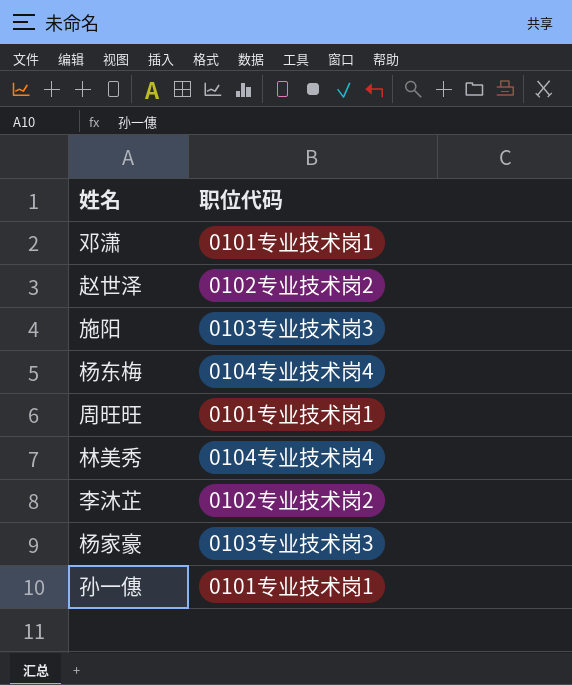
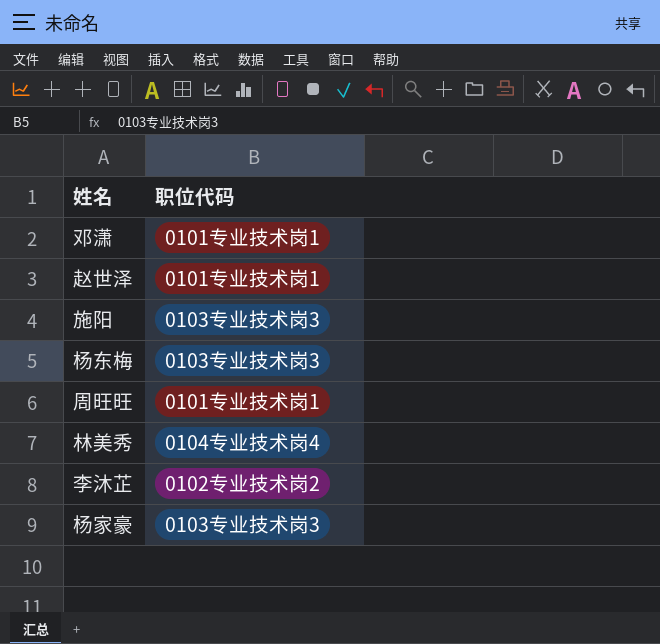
row 孙一僡: 0101专业技术岗1 -> none
赵世泽 | 职位代码: 0102专业技术岗2 -> 0101专业技术岗1
杨东梅 | 职位代码: 0104专业技术岗4 -> 0103专业技术岗3

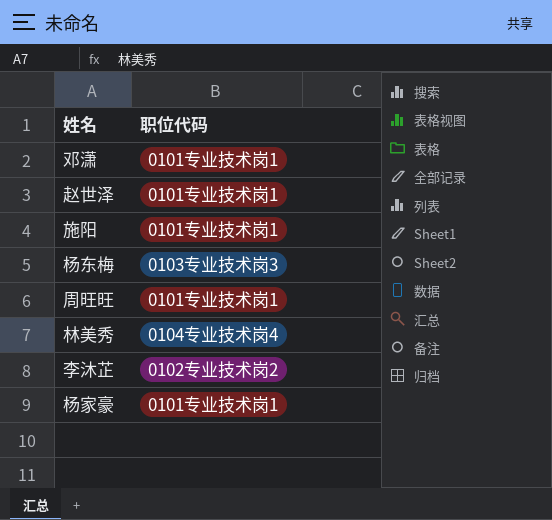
施阳 | 职位代码: 0103专业技术岗3 -> 0101专业技术岗1
杨家豪 | 职位代码: 0103专业技术岗3 -> 0101专业技术岗1

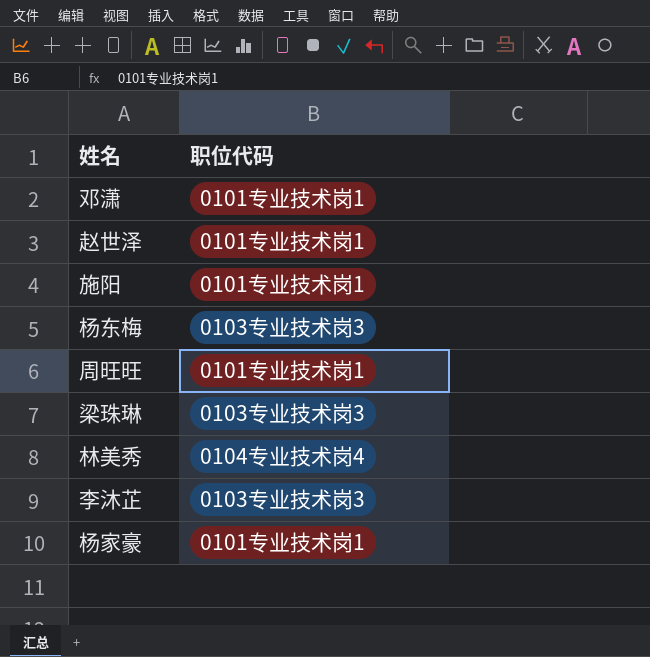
row 梁珠琳: none -> 0103专业技术岗3
李沐芷 | 职位代码: 0102专业技术岗2 -> 0103专业技术岗3

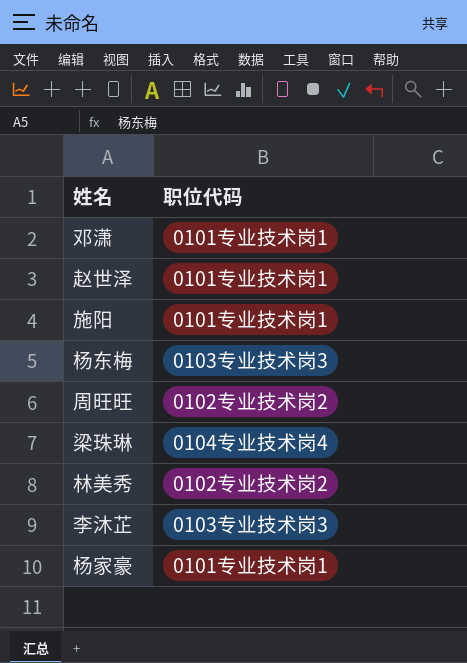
周旺旺 | 职位代码: 0101专业技术岗1 -> 0102专业技术岗2
梁珠琳 | 职位代码: 0103专业技术岗3 -> 0104专业技术岗4
林美秀 | 职位代码: 0104专业技术岗4 -> 0102专业技术岗2

